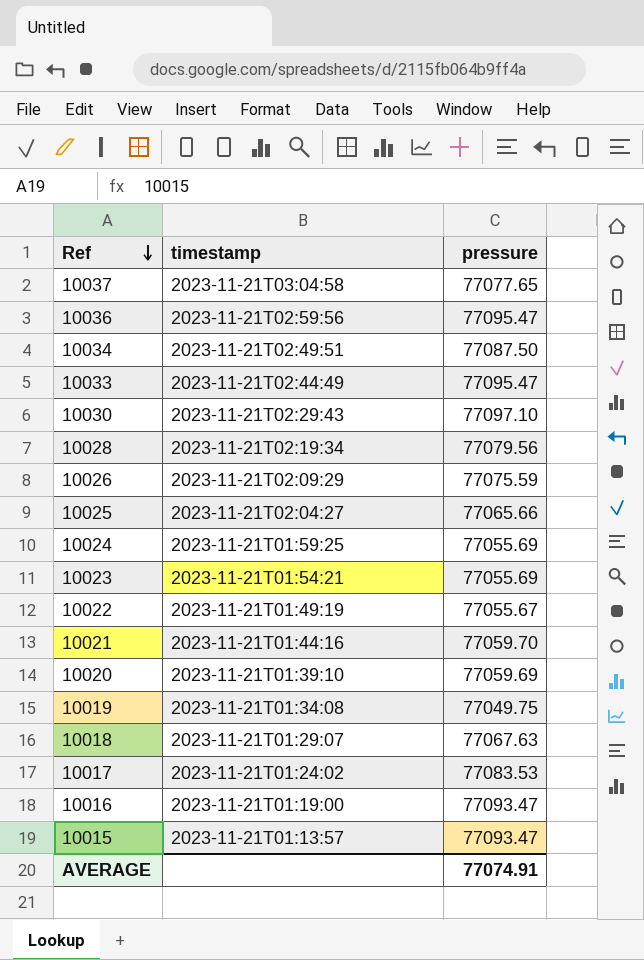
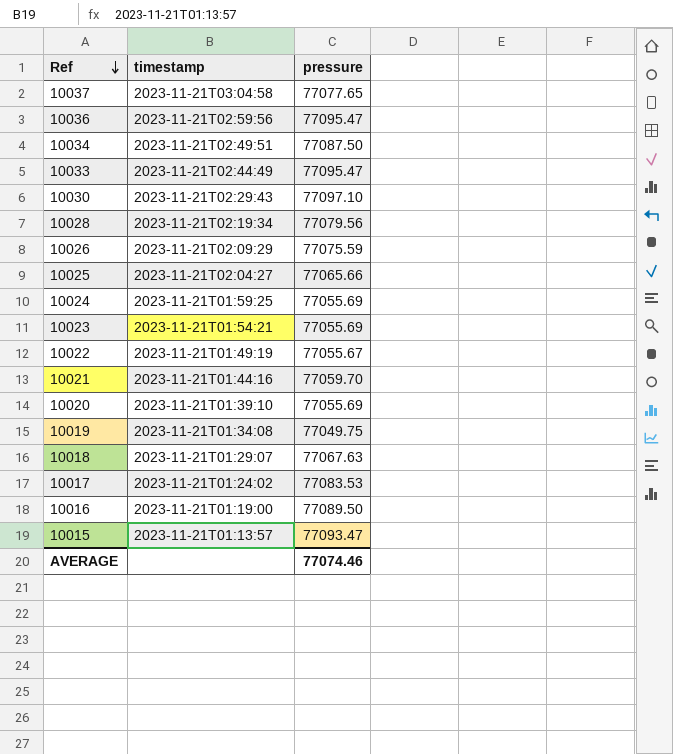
10020 | pressure: 77059.69 -> 77055.69
10016 | pressure: 77093.47 -> 77089.50
AVERAGE | pressure: 77074.91 -> 77074.46

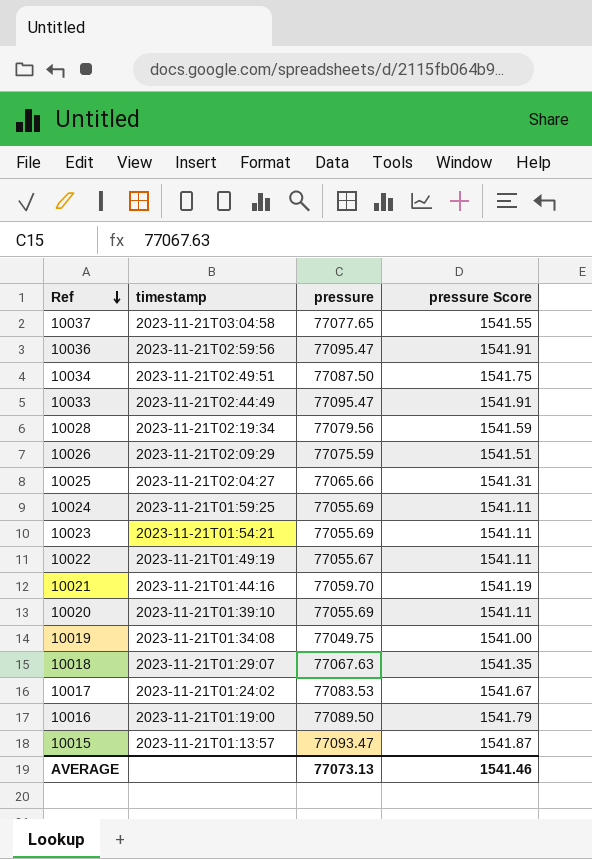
column pressure Score | formula: none -> [pressure] * 0.02
row 10030: 2023-11-21T02:29:43 | 77097.10 -> none
AVERAGE | pressure: 77074.46 -> 77073.13

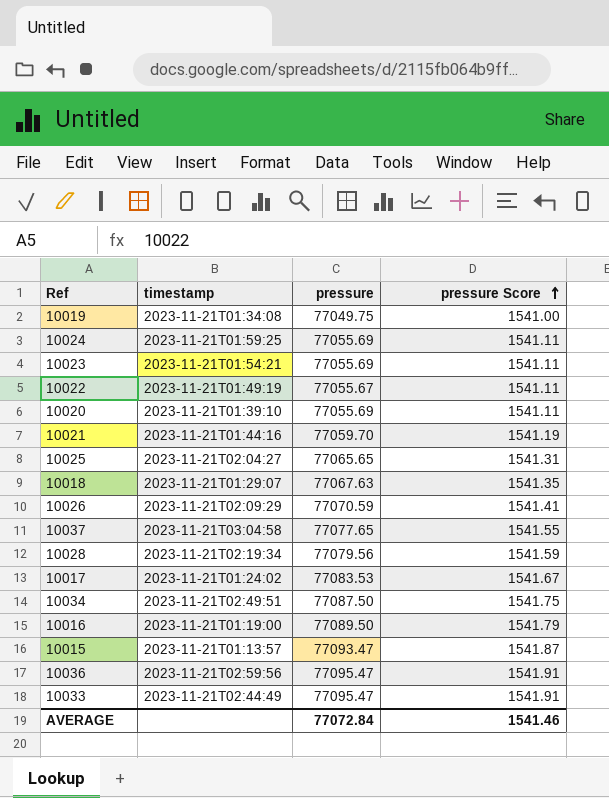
row order: Ref descending -> pressure Score ascending
10025 | pressure: 77065.66 -> 77065.65
10026 | pressure: 77075.59 -> 77070.59
10026 | pressure Score: 1541.51 -> 1541.41
AVERAGE | pressure: 77073.13 -> 77072.84

